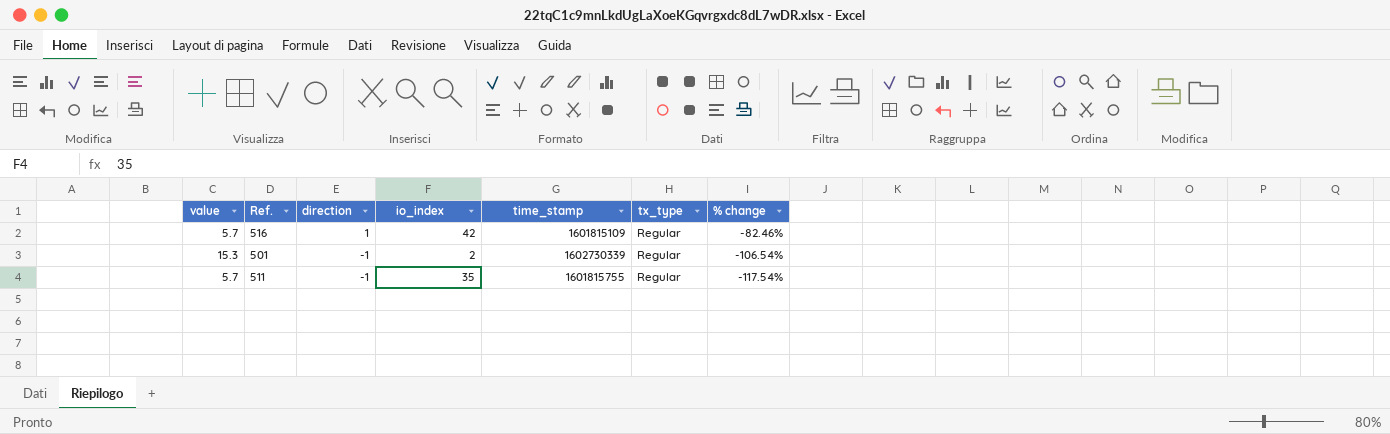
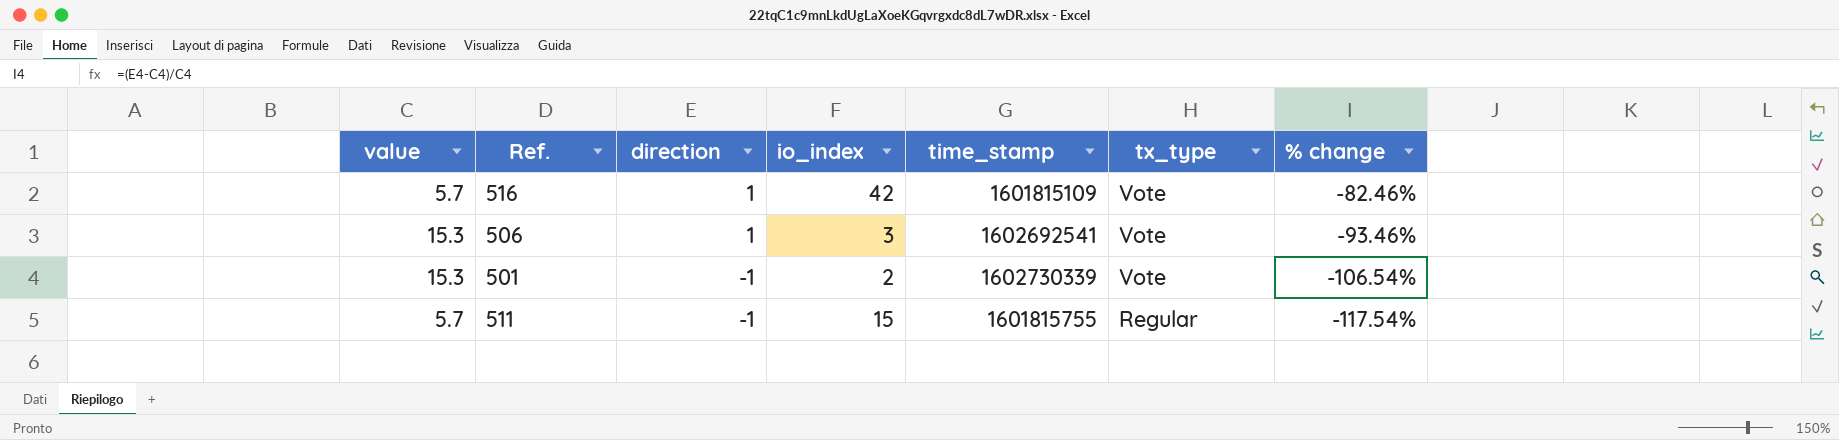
516 | tx_type: Regular -> Vote
row 506: none -> 15.3 | 1 | 3 | 1602692541 | Vote | -93.46%
501 | tx_type: Regular -> Vote
511 | io_index: 35 -> 15

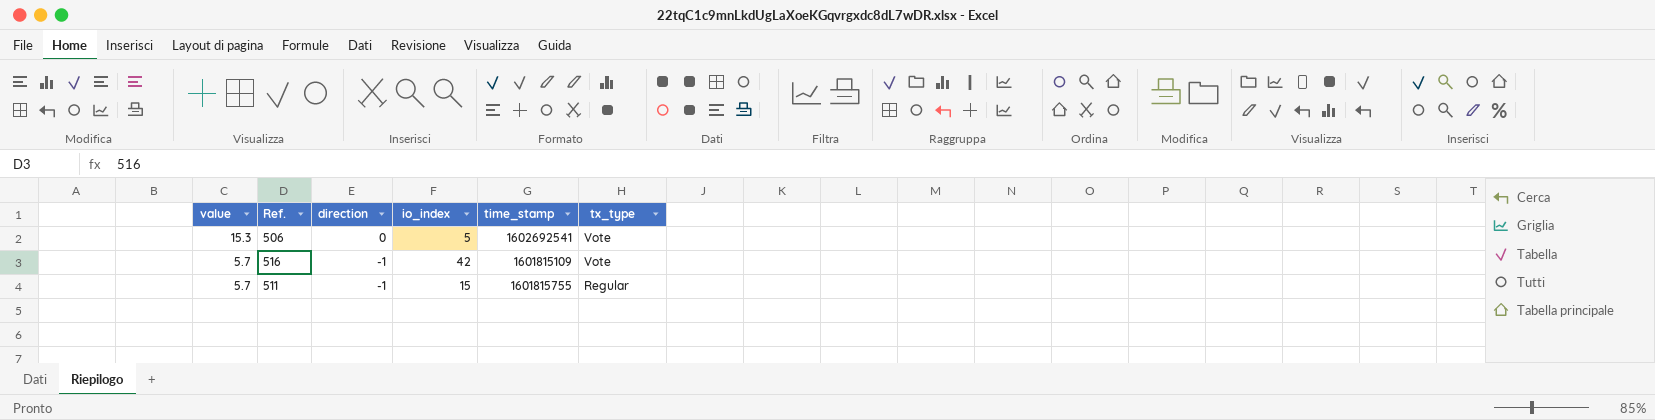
row order: direction descending -> value descending
column % change | formula: ([direction] - [value]) / [value] -> none
row 501: 15.3 | -1 | 2 | 1602730339 | Vote | -106.54% -> none
506 | direction: 1 -> 0
506 | io_index: 3 -> 5
516 | direction: 1 -> -1

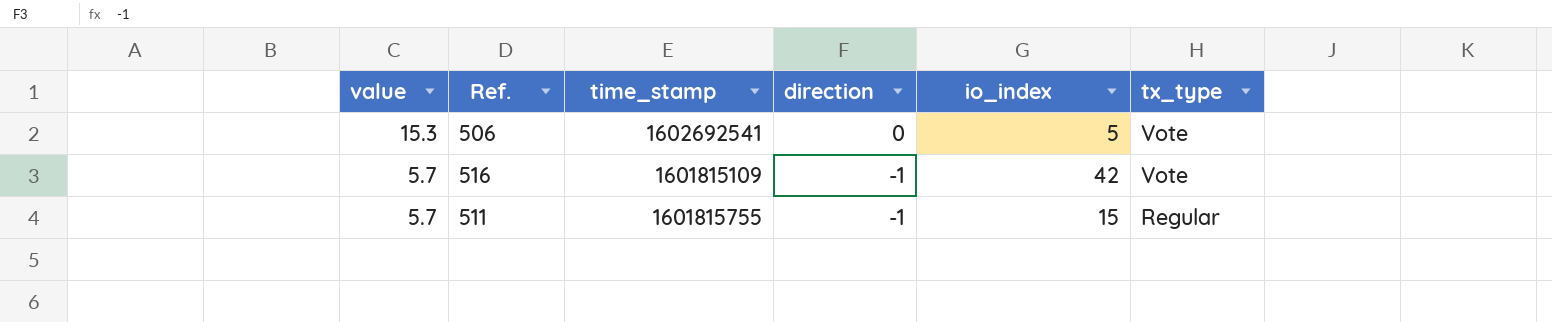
column time_stamp | position: 5 -> 3

